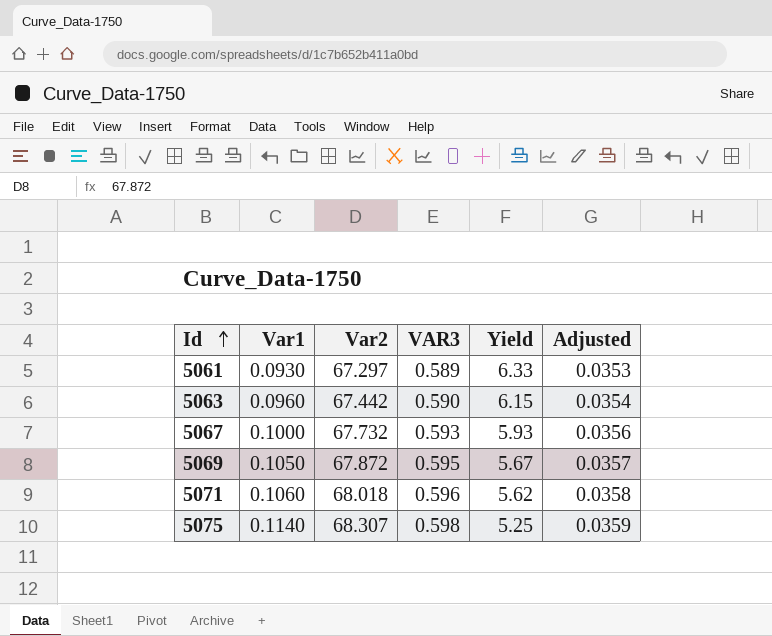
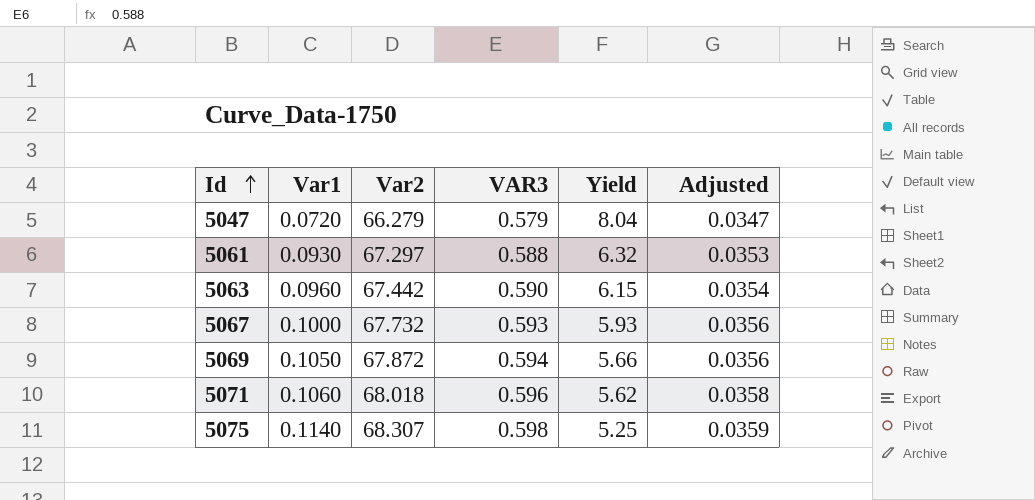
row 5047: none -> 0.0720 | 66.279 | 0.579 | 8.04 | 0.0347
5061 | VAR3: 0.589 -> 0.588
5061 | Yield: 6.33 -> 6.32
5069 | VAR3: 0.595 -> 0.594
5069 | Yield: 5.67 -> 5.66
5069 | Adjusted: 0.0357 -> 0.0356

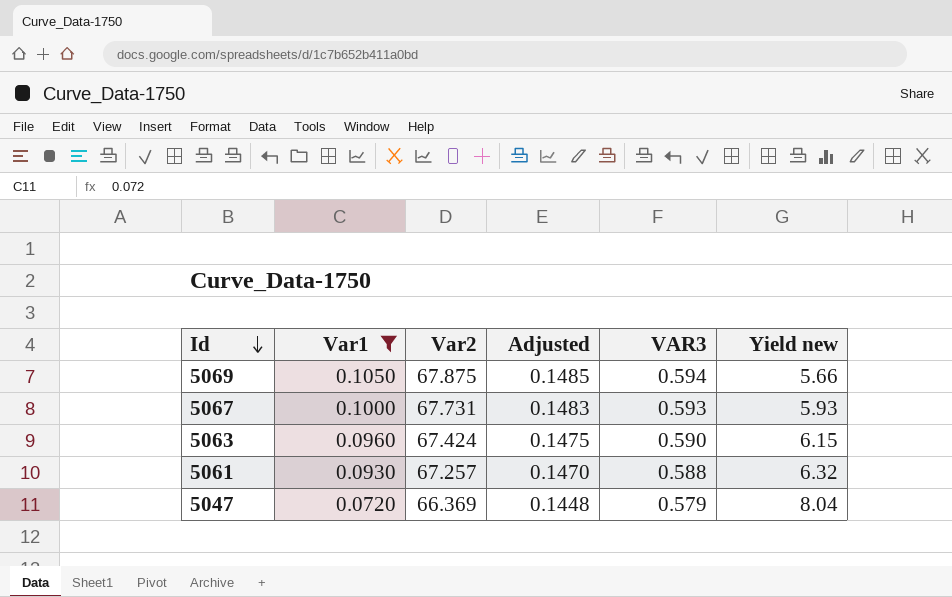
filter: none -> Var1 <= 0.1050
row order: Id ascending -> Id descending
column Adjusted | formula: [VAR3] * 0.06 -> [VAR3] * 0.25
column Adjusted | position: 6 -> 4
column name: Yield -> Yield new
5069 | Var2: 67.872 -> 67.875
5067 | Var2: 67.732 -> 67.731
5063 | Var2: 67.442 -> 67.424
5061 | Var2: 67.297 -> 67.257
5047 | Var2: 66.279 -> 66.369

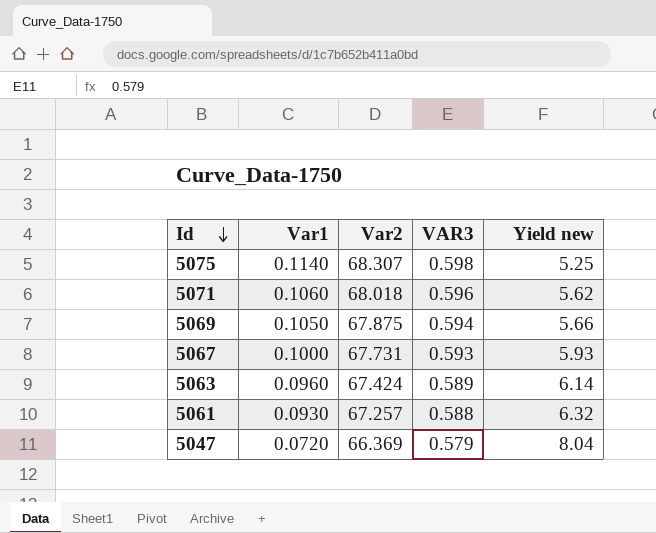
filter: Var1 <= 0.1050 -> none
column Adjusted | formula: [VAR3] * 0.25 -> none
5063 | VAR3: 0.590 -> 0.589
5063 | Yield new: 6.15 -> 6.14

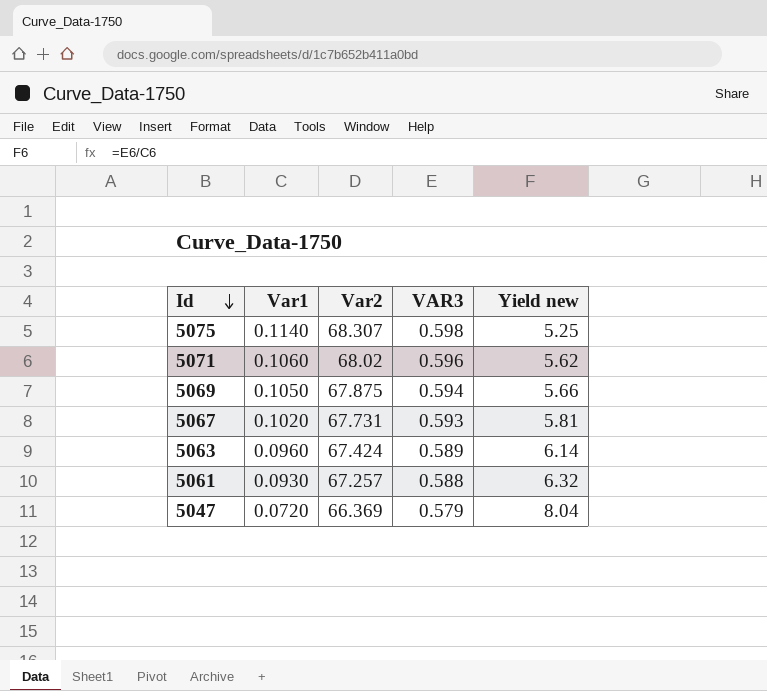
5071 | Var2: 68.018 -> 68.02
5067 | Var1: 0.1000 -> 0.1020
5067 | Yield new: 5.93 -> 5.81

